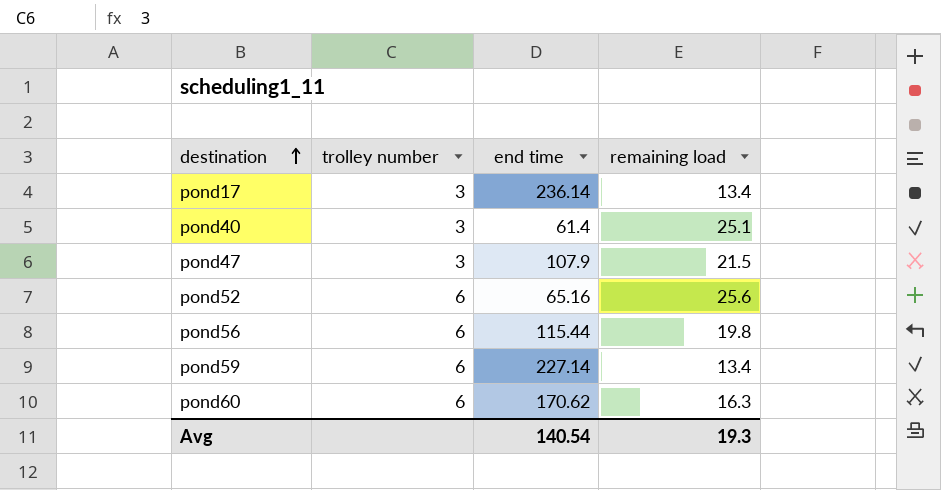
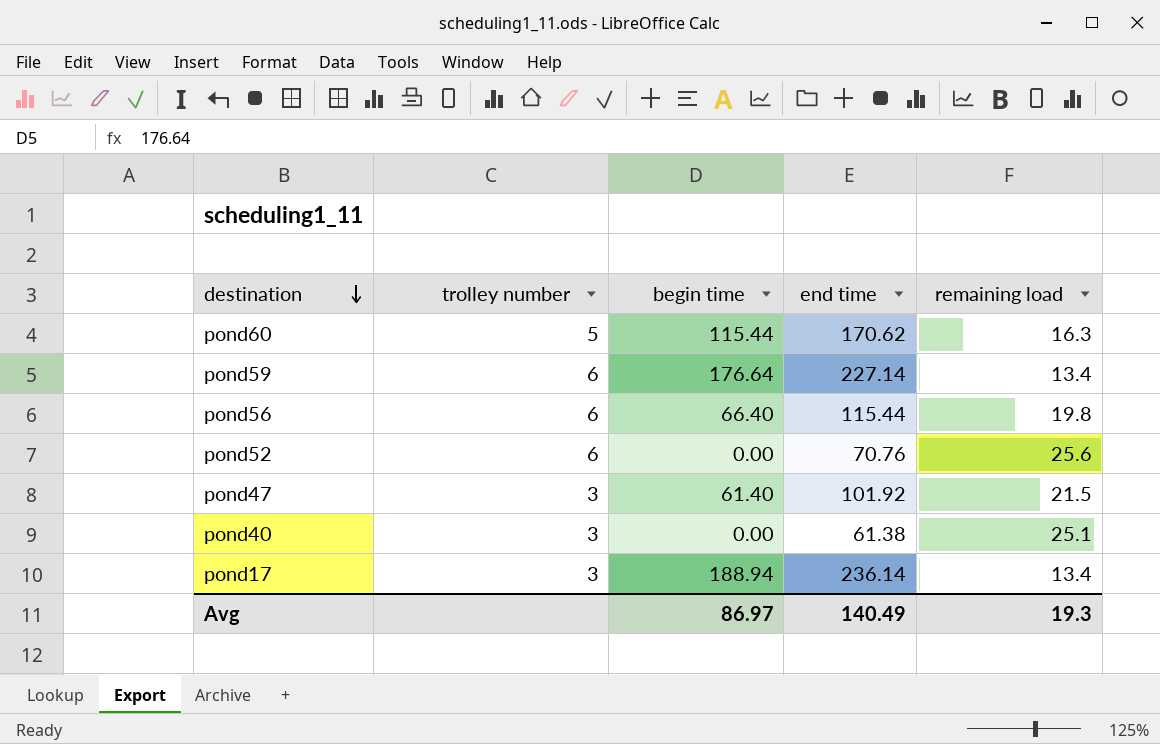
row order: destination ascending -> destination descending
column begin time | position: none -> 3
pond60 | trolley number: 6 -> 5
pond52 | end time: 65.16 -> 70.76
pond47 | end time: 107.9 -> 101.92
pond40 | end time: 61.4 -> 61.38
Avg | end time: 140.54 -> 140.49

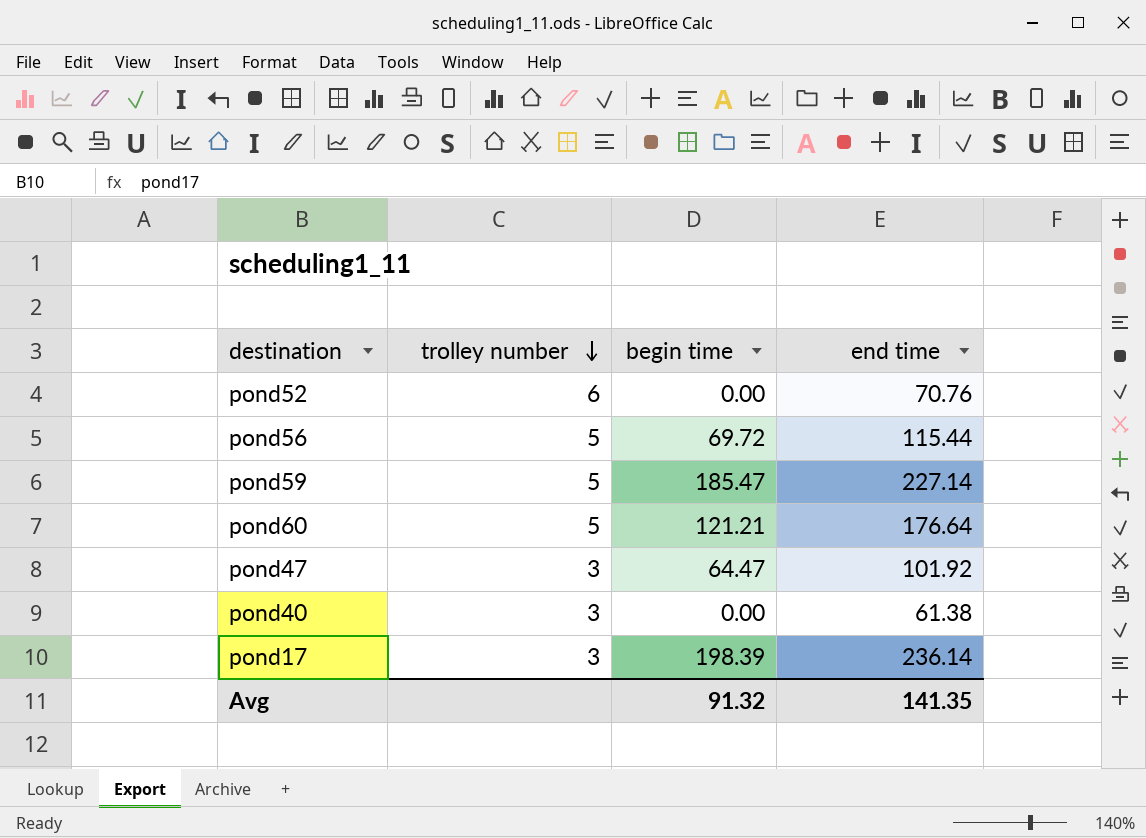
row order: destination descending -> trolley number descending
column remaining load | position: 5 -> none
pond56 | trolley number: 6 -> 5
pond56 | begin time: 66.40 -> 69.72
pond59 | trolley number: 6 -> 5
pond59 | begin time: 176.64 -> 185.47
pond60 | begin time: 115.44 -> 121.21
pond60 | end time: 170.62 -> 176.64
pond47 | begin time: 61.40 -> 64.47
pond17 | begin time: 188.94 -> 198.39
Avg | begin time: 86.97 -> 91.32
Avg | end time: 140.49 -> 141.35

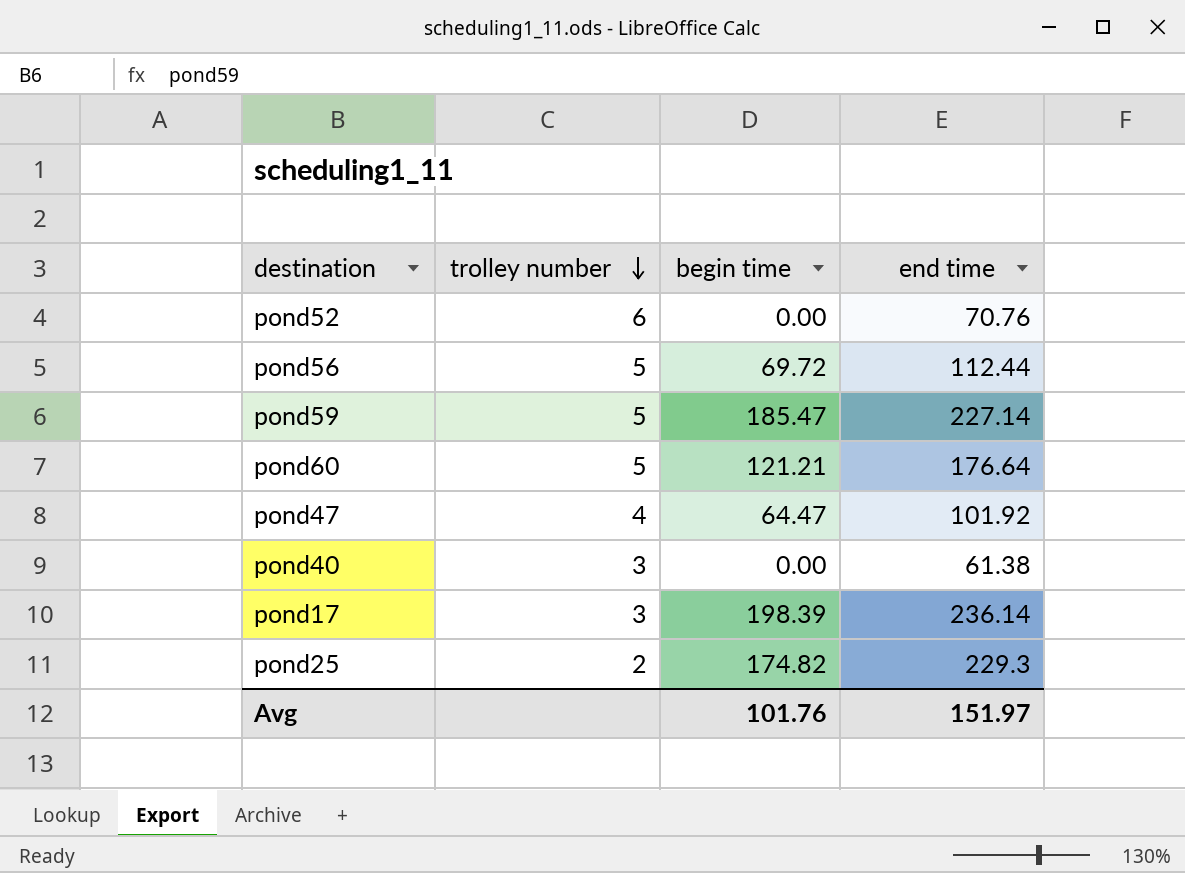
pond56 | end time: 115.44 -> 112.44
pond47 | trolley number: 3 -> 4
row pond25: none -> 2 | 174.82 | 229.3
Avg | begin time: 91.32 -> 101.76
Avg | end time: 141.35 -> 151.97

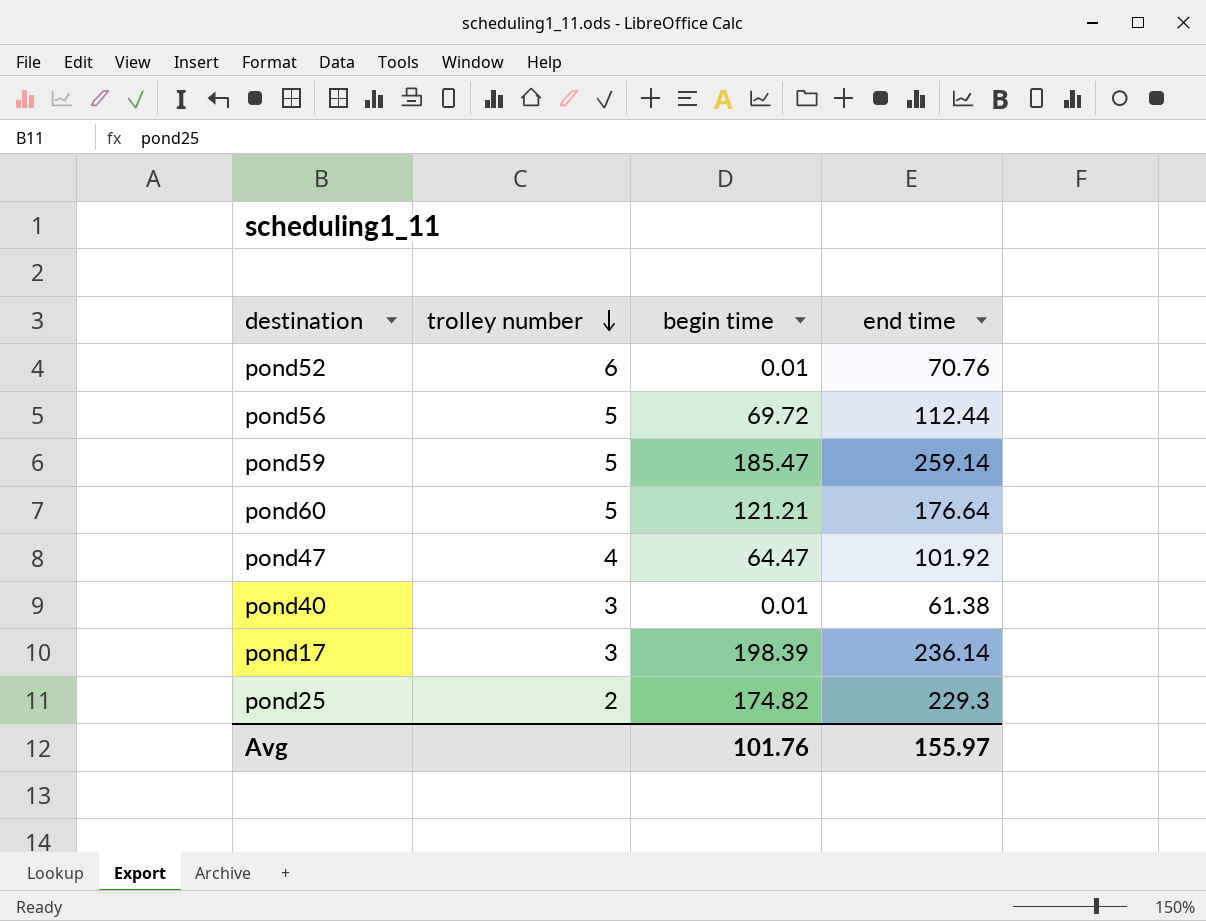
pond52 | begin time: 0.00 -> 0.01
pond59 | end time: 227.14 -> 259.14
pond40 | begin time: 0.00 -> 0.01
Avg | end time: 151.97 -> 155.97

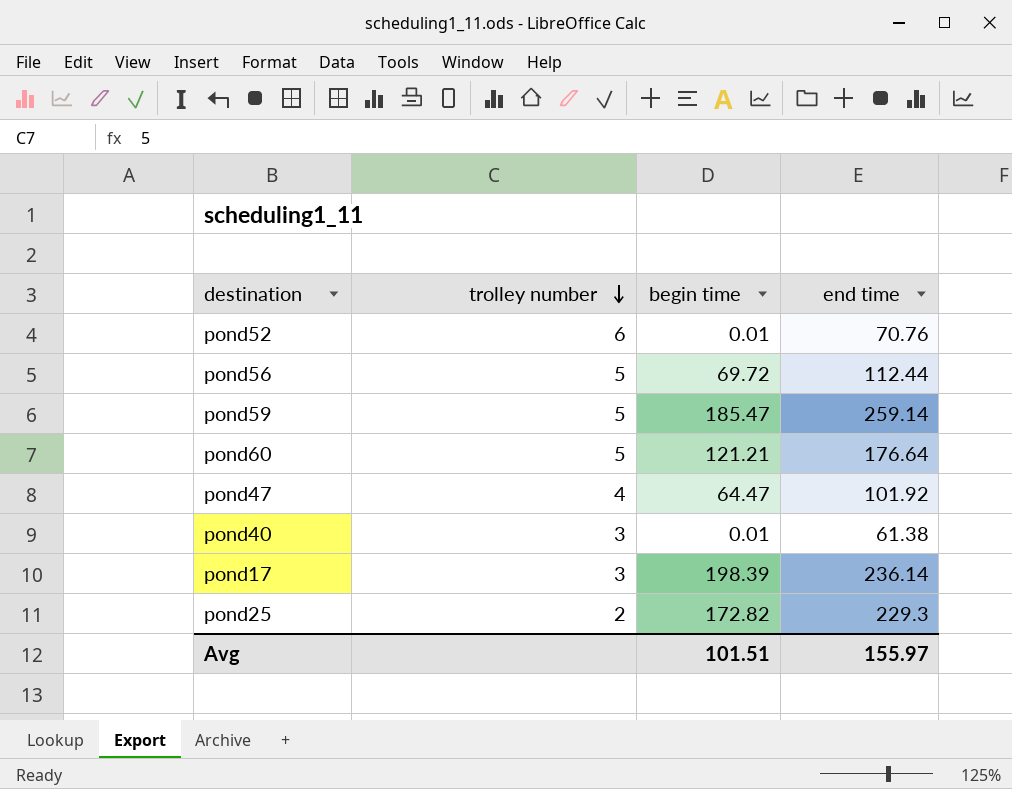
pond25 | begin time: 174.82 -> 172.82
Avg | begin time: 101.76 -> 101.51

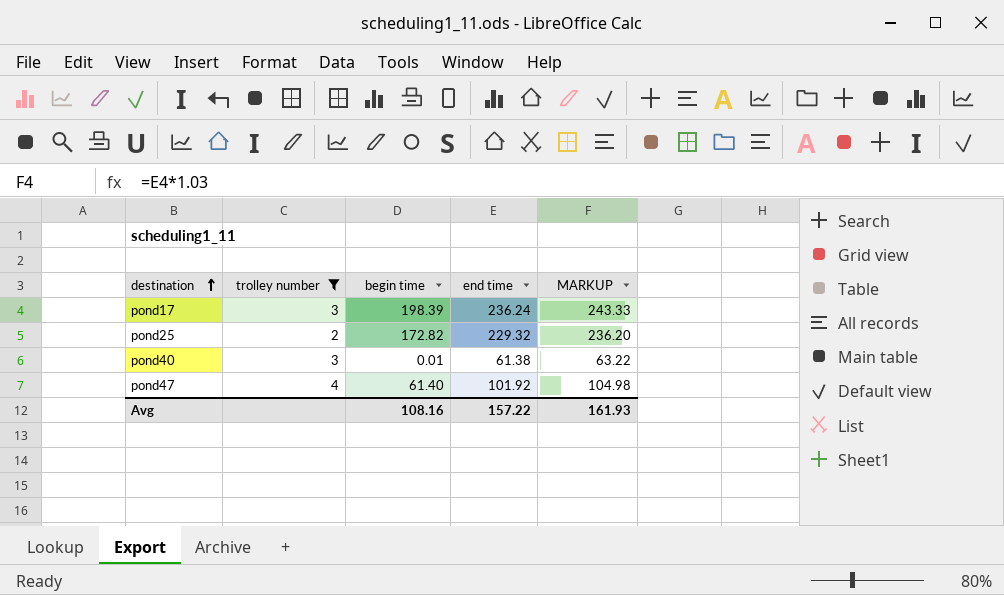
filter: none -> trolley number <= 4
row order: trolley number descending -> destination ascending
column MARKUP | formula: none -> [end time] * 1.03
pond17 | end time: 236.14 -> 236.24
pond25 | end time: 229.3 -> 229.32
pond47 | begin time: 64.47 -> 61.40
Avg | begin time: 101.51 -> 108.16
Avg | end time: 155.97 -> 157.22

